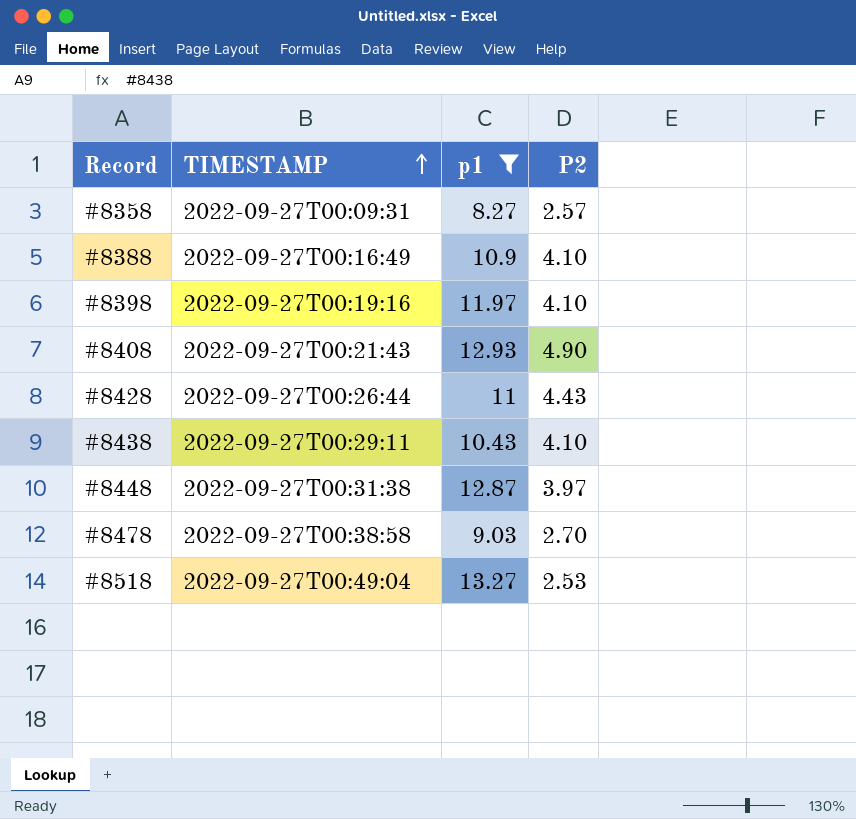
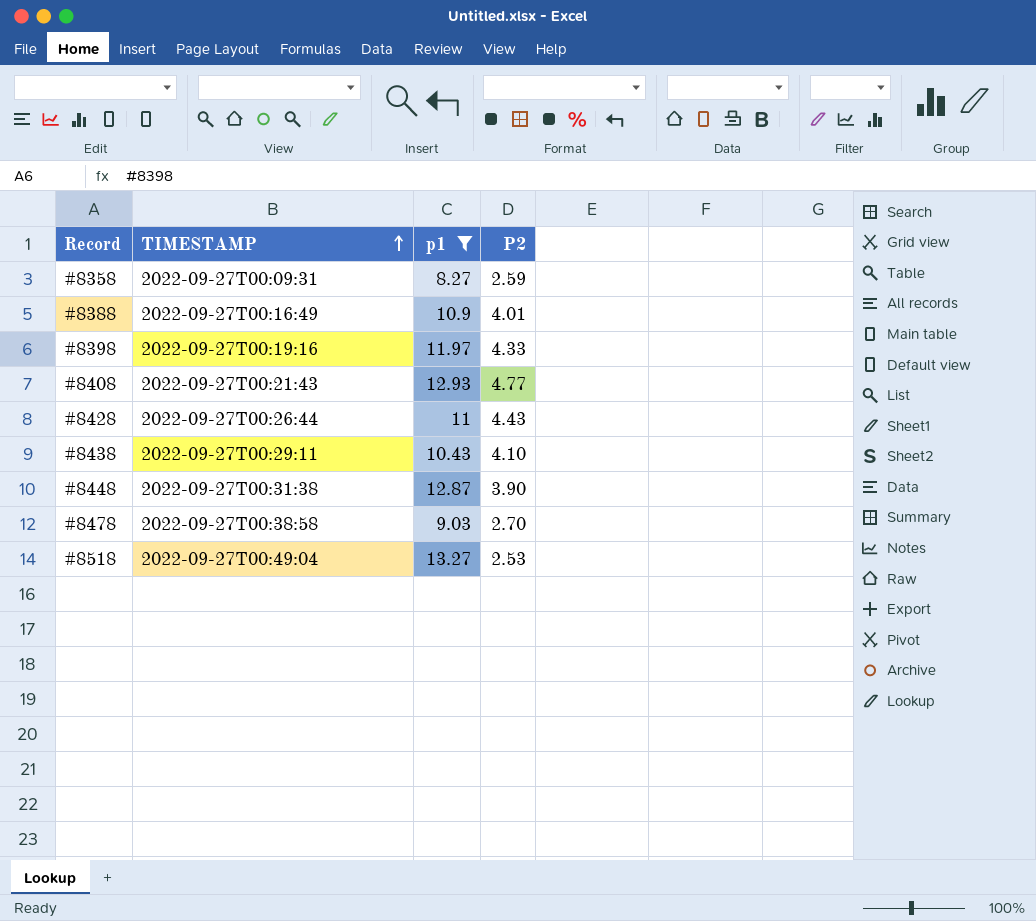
#8358 | P2: 2.57 -> 2.59
#8388 | P2: 4.10 -> 4.01
#8398 | P2: 4.10 -> 4.33
#8408 | P2: 4.90 -> 4.77
#8448 | P2: 3.97 -> 3.90

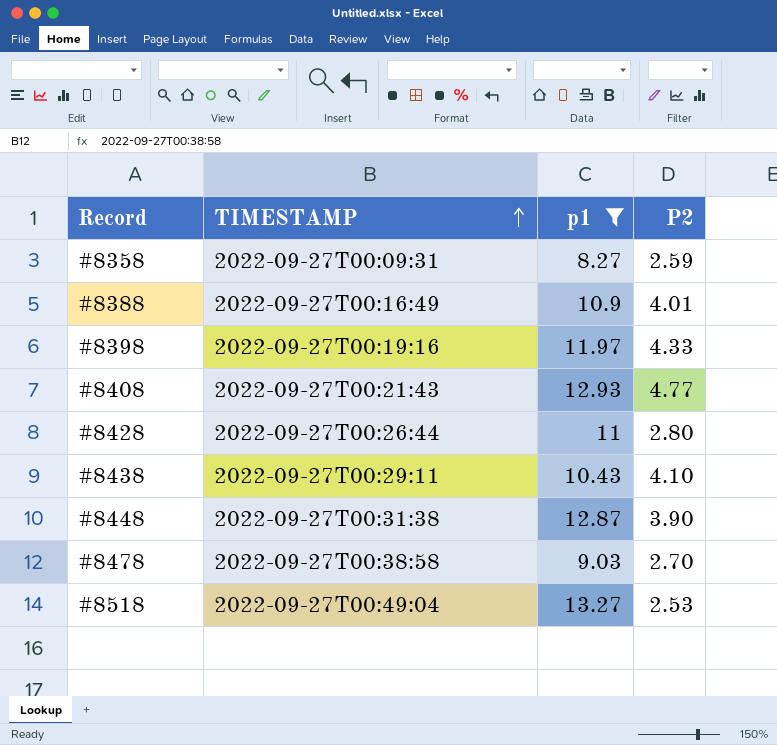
#8428 | P2: 4.43 -> 2.80

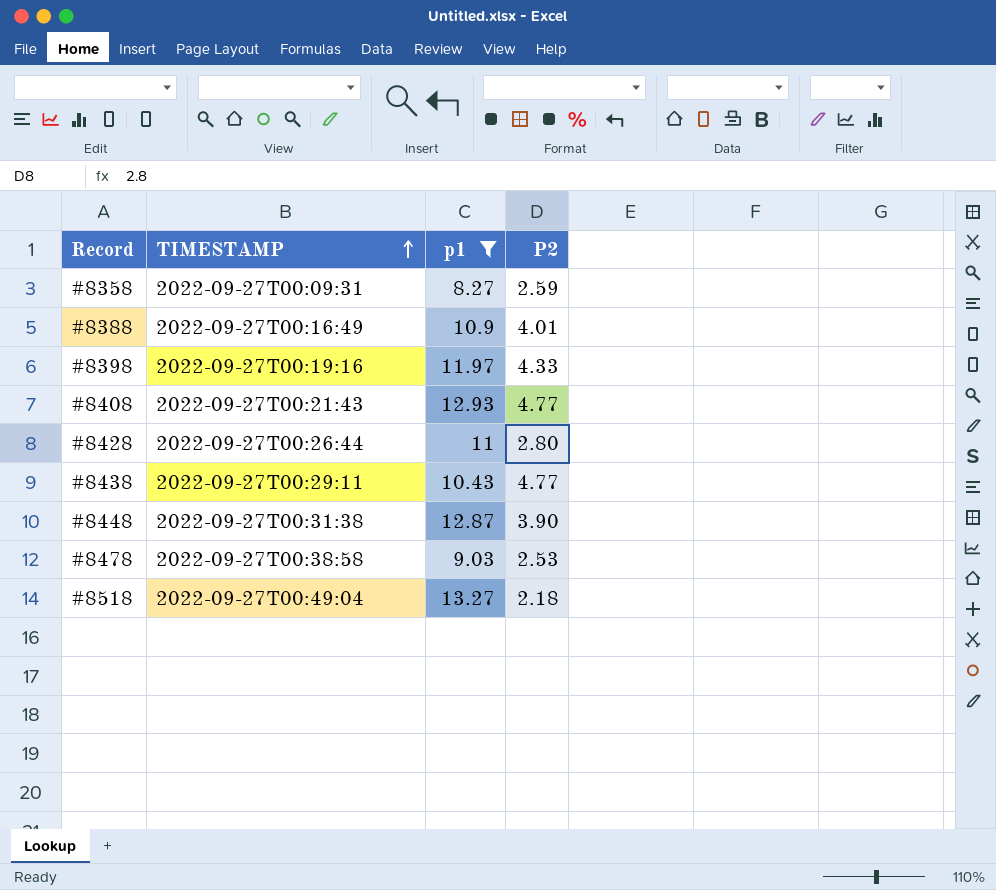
#8438 | P2: 4.10 -> 4.77
#8478 | P2: 2.70 -> 2.53
#8518 | P2: 2.53 -> 2.18

